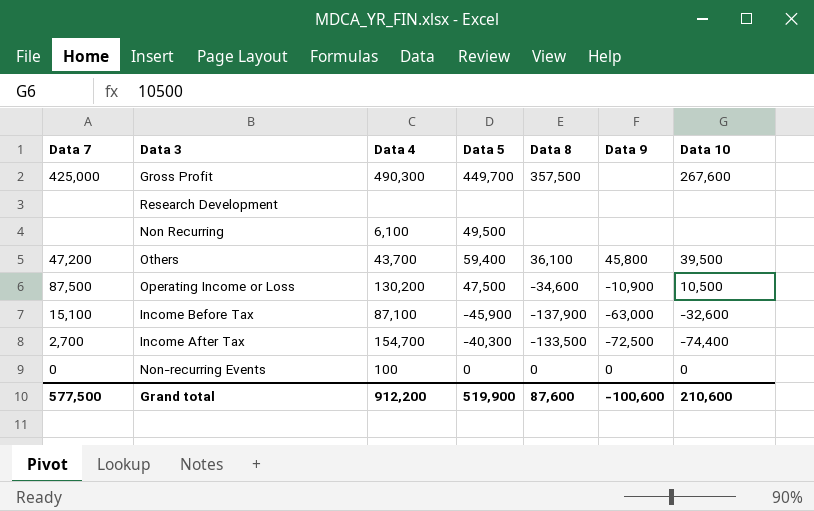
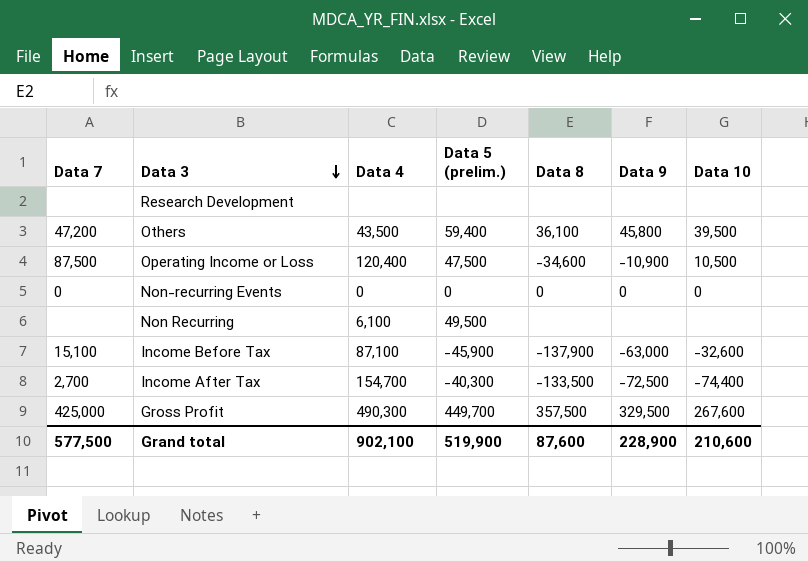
row order: none -> Data 3 descending
column name: Data 5 -> Data 5 (prelim.)
Others | Data 4: 43,700 -> 43,500
Operating Income or Loss | Data 4: 130,200 -> 120,400
Non-recurring Events | Data 4: 100 -> 0
Gross Profit | Data 9: none -> 329,500
Grand total | Data 4: 912,200 -> 902,100
Grand total | Data 9: -100,600 -> 228,900

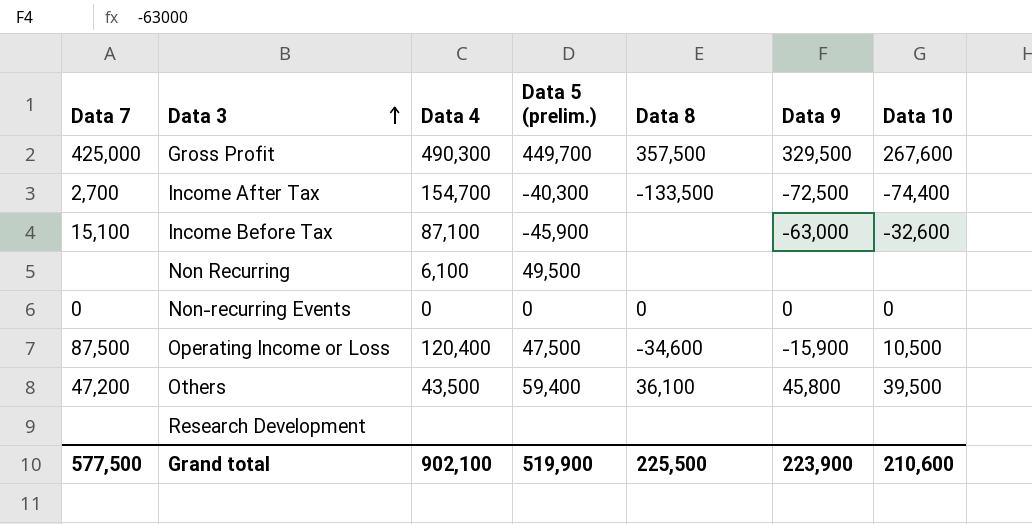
row order: Data 3 descending -> Data 3 ascending
Income Before Tax | Data 8: -137,900 -> none
Operating Income or Loss | Data 9: -10,900 -> -15,900
Grand total | Data 8: 87,600 -> 225,500
Grand total | Data 9: 228,900 -> 223,900

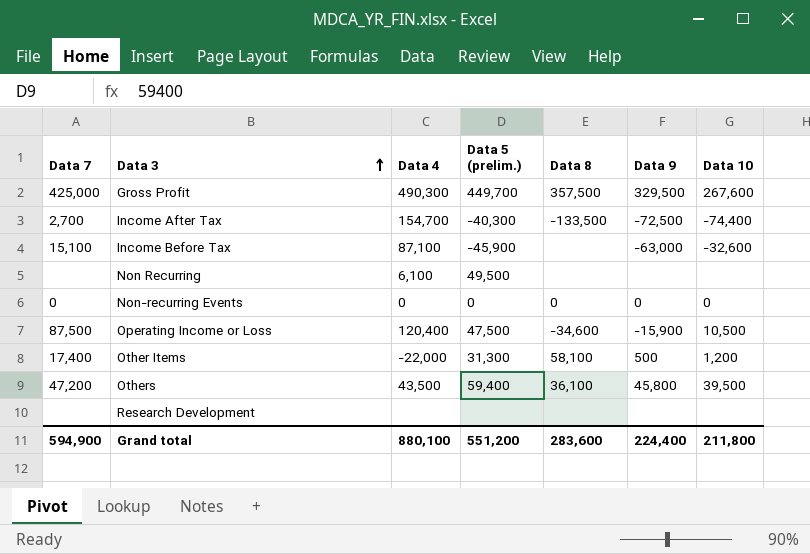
row Other Items: none -> 17,400 | -22,000 | 31,300 | 58,100 | 500 | 1,200
Grand total | Data 7: 577,500 -> 594,900
Grand total | Data 4: 902,100 -> 880,100
Grand total | Data 5 (prelim.): 519,900 -> 551,200
Grand total | Data 8: 225,500 -> 283,600
Grand total | Data 9: 223,900 -> 224,400
Grand total | Data 10: 210,600 -> 211,800

